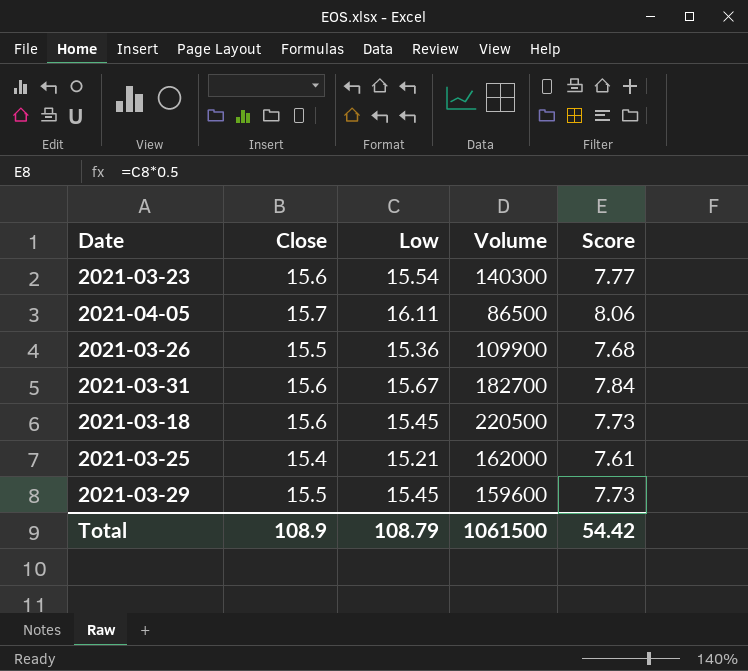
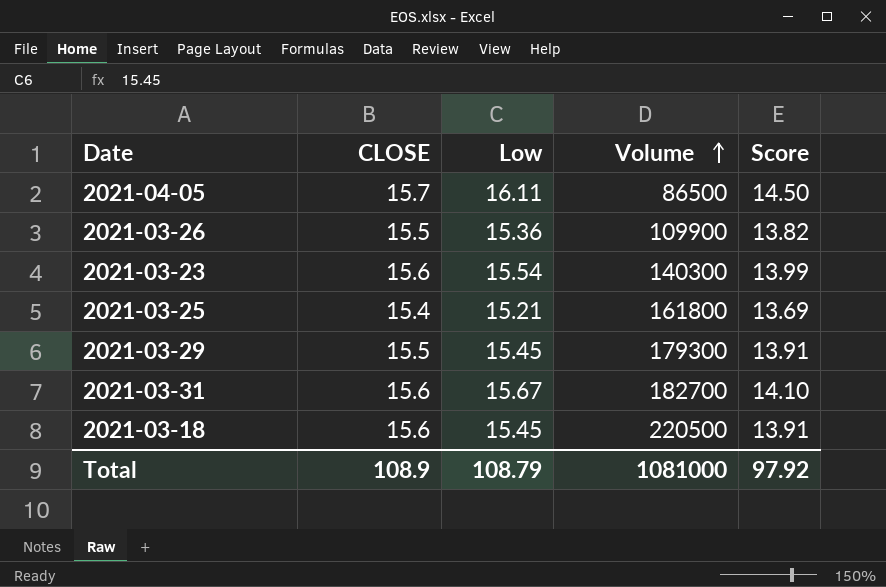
row order: none -> Volume ascending
column name: Close -> CLOSE
column Score | formula: [Low] * 0.5 -> [Low] * 0.9
2021-03-25 | Volume: 162000 -> 161800
2021-03-29 | Volume: 159600 -> 179300
Total | Volume: 1061500 -> 1081000
Total | Score: 54.42 -> 97.92

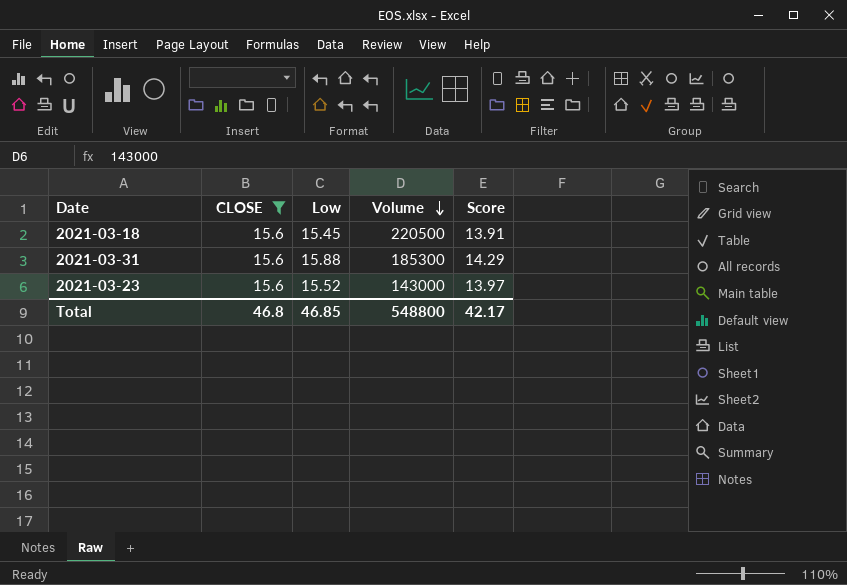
filter: none -> CLOSE = 15.6
row order: Volume ascending -> Volume descending
2021-03-31 | Low: 15.67 -> 15.88
2021-03-31 | Volume: 182700 -> 185300
2021-03-31 | Score: 14.10 -> 14.29
2021-03-23 | Low: 15.54 -> 15.52
2021-03-23 | Volume: 140300 -> 143000
2021-03-23 | Score: 13.99 -> 13.97
Total | CLOSE: 108.9 -> 46.8
Total | Low: 108.79 -> 46.85
Total | Volume: 1081000 -> 548800
Total | Score: 97.92 -> 42.17

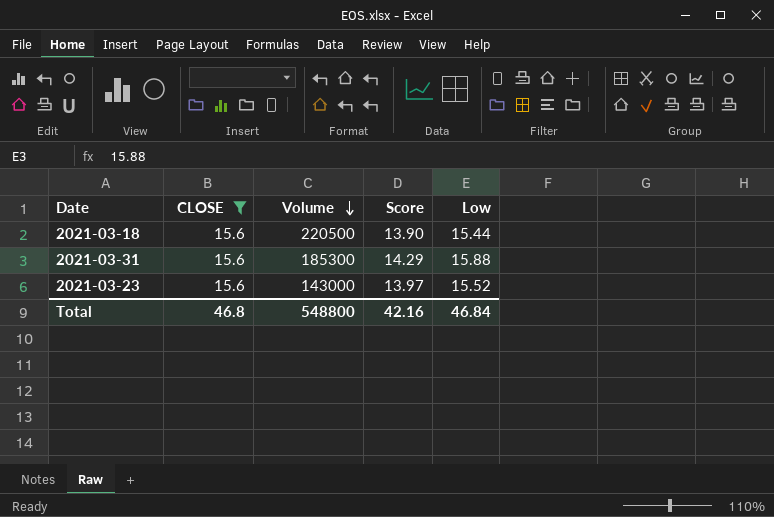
column Low | position: 3 -> 5
2021-03-18 | Score: 13.91 -> 13.90
2021-03-18 | Low: 15.45 -> 15.44
Total | Score: 42.17 -> 42.16
Total | Low: 46.85 -> 46.84

